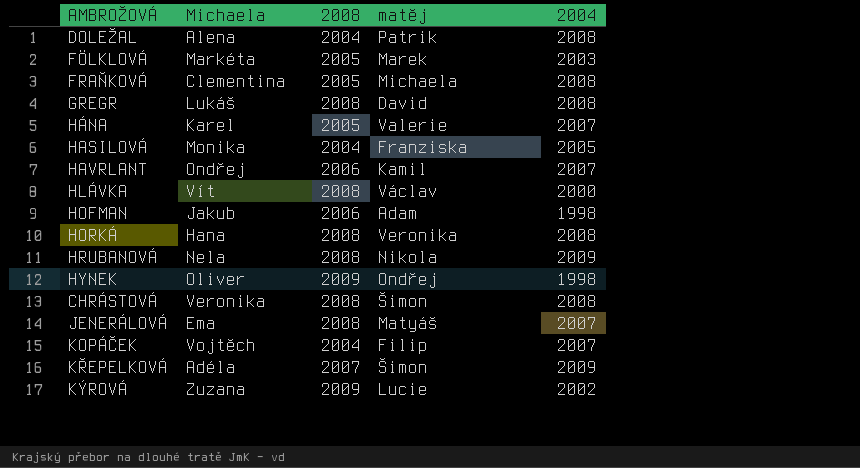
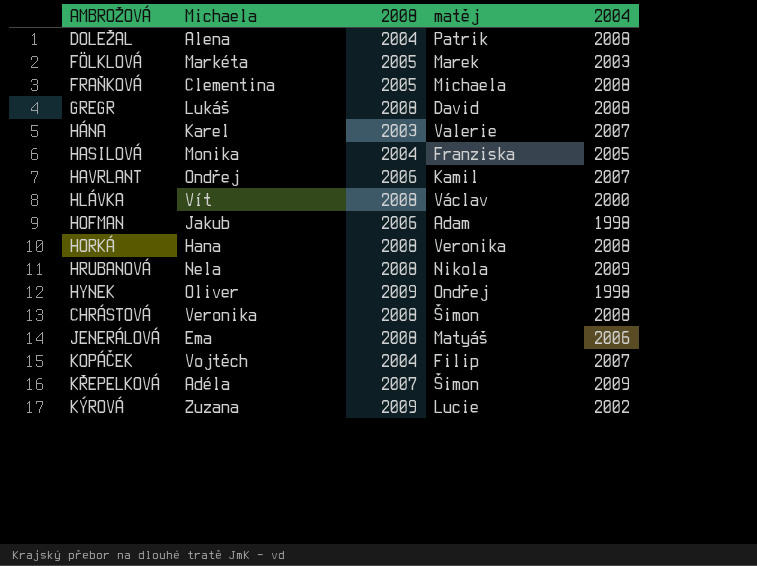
HÁNA | 2008: 2005 -> 2003
JENERÁLOVÁ | 2004: 2007 -> 2006

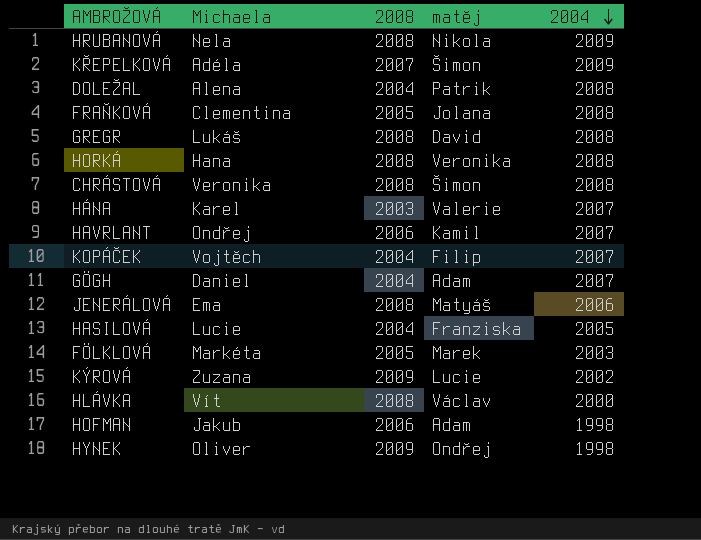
row order: none -> 2004 descending
FRAŇKOVÁ | matěj: Michaela -> Jolana
row GÖGH: none -> Daniel | 2004 | Adam | 2007
HASILOVÁ | Michaela: Monika -> Lucie

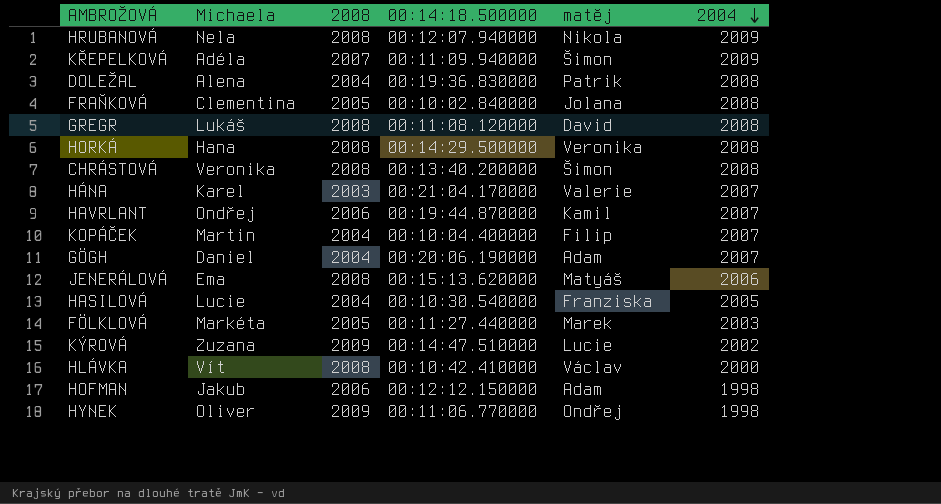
column 00:14:18.500000 | position: none -> 4
KOPÁČEK | Michaela: Vojtěch -> Martin

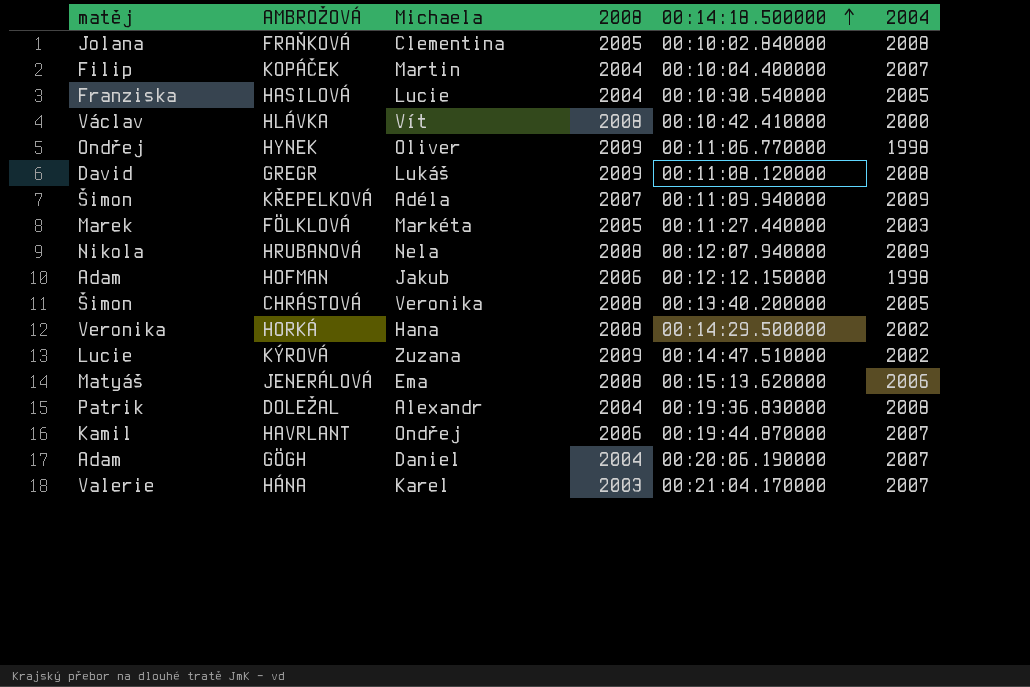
row order: 2004 descending -> 00:14:18.500000 ascending
column matěj | position: 5 -> 1
GREGR | 2008: 2008 -> 2009
CHRÁSTOVÁ | 2004: 2008 -> 2005
HORKÁ | 2004: 2008 -> 2002
DOLEŽAL | Michaela: Alena -> Alexandr

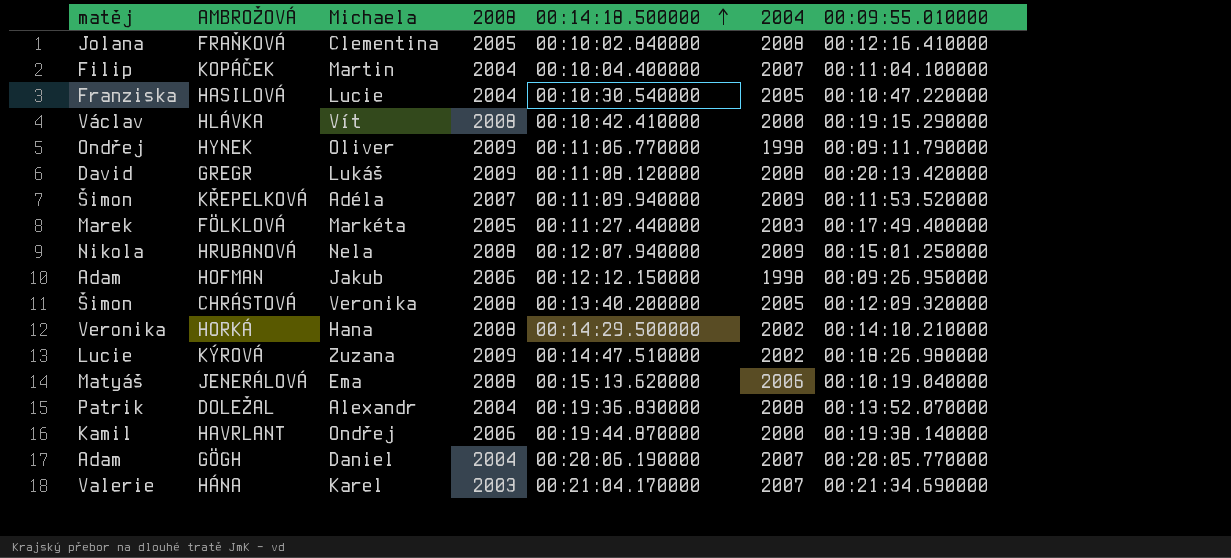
column 00:09:55.010000 | position: none -> 7
HAVRLANT | 2004: 2007 -> 2000

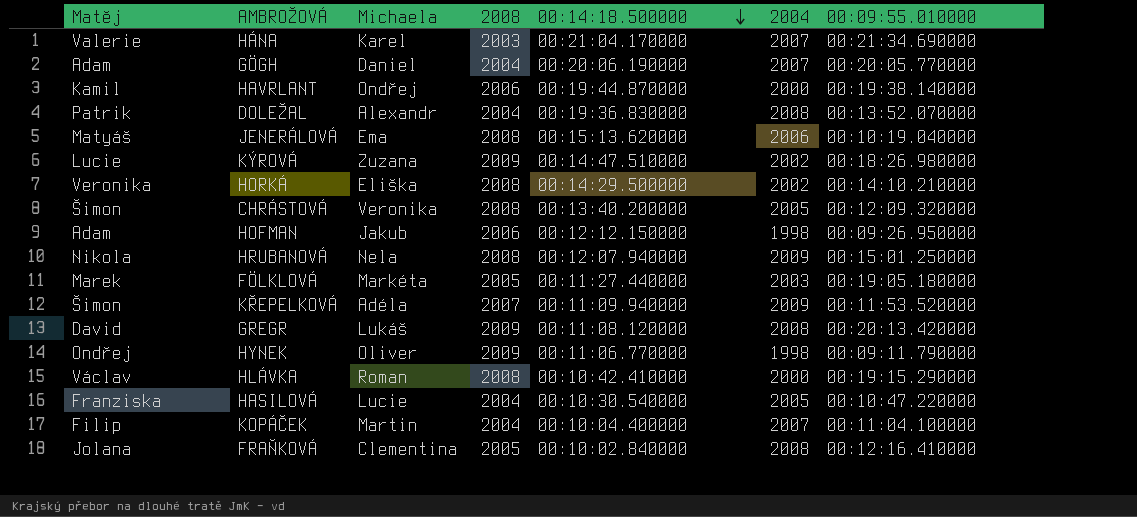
row order: 00:14:18.500000 ascending -> 00:14:18.500000 descending
column name: matěj -> Matěj
HORKÁ | Michaela: Hana -> Eliška
FÖLKLOVÁ | 00:09:55.010000: 00:17:49.400000 -> 00:19:05.180000
HLÁVKA | Michaela: Vít -> Roman

